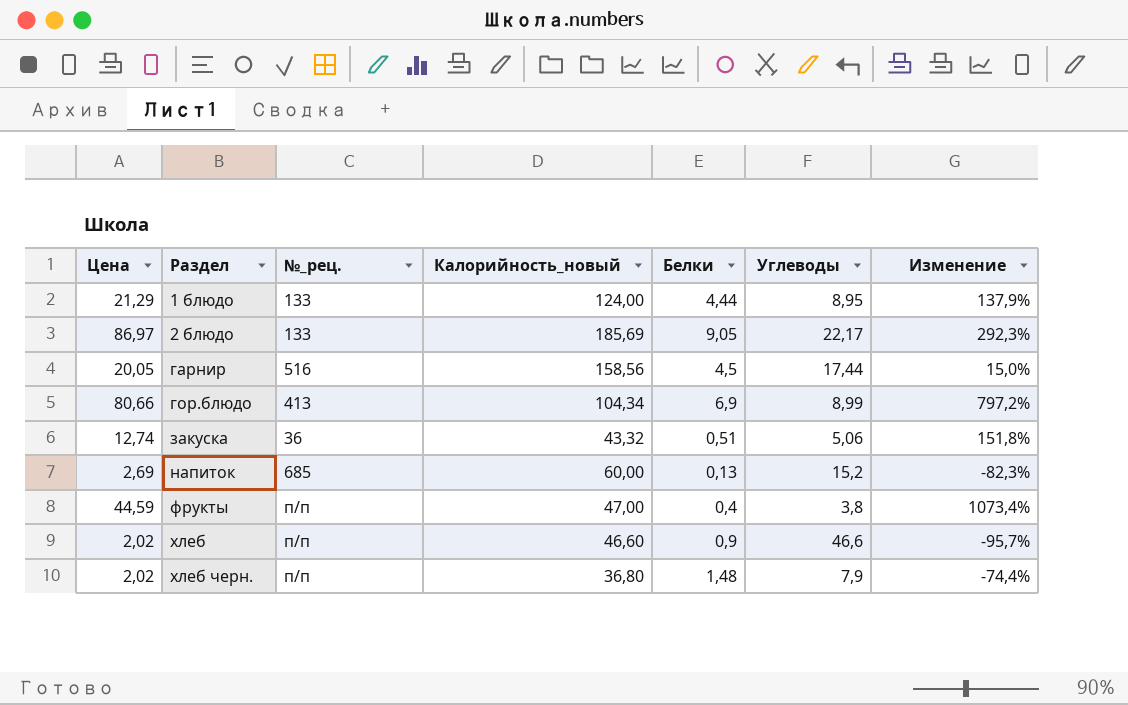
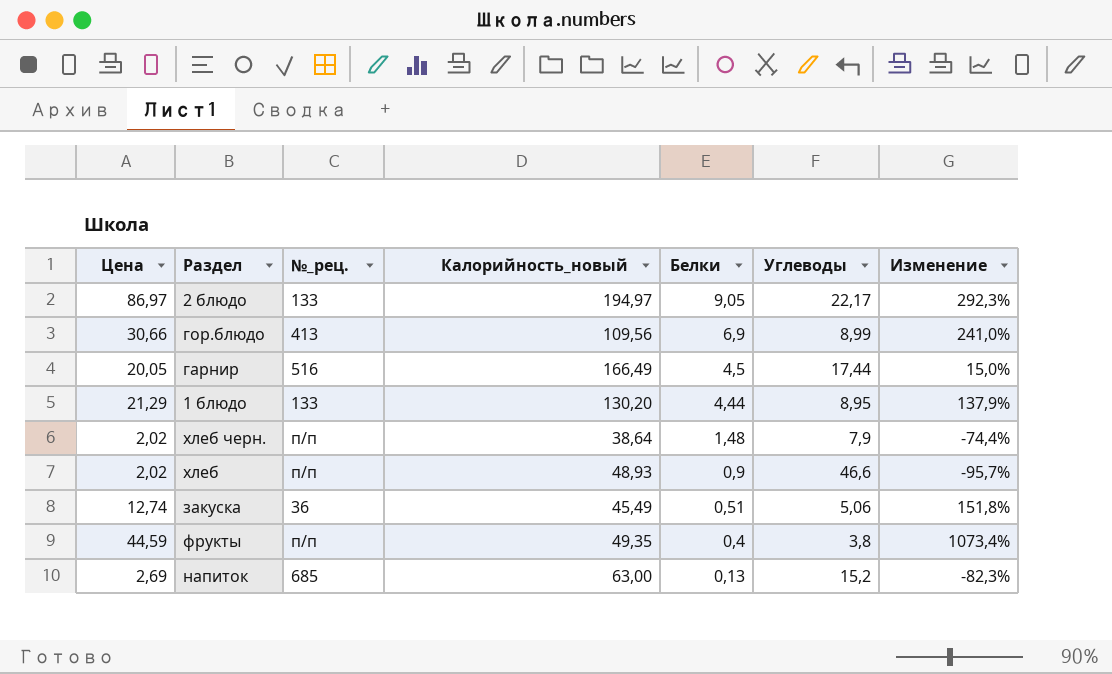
row order: Раздел ascending -> Белки descending
2 блюдо | Калорийность_новый: 185,69 -> 194,97
гор.блюдо | Цена: 80,66 -> 30,66
гор.блюдо | Калорийность_новый: 104,34 -> 109,56
гор.блюдо | Изменение: 797,2% -> 241,0%
гарнир | Калорийность_новый: 158,56 -> 166,49
1 блюдо | Калорийность_новый: 124,00 -> 130,20
хлеб черн. | Калорийность_новый: 36,80 -> 38,64
хлеб | Калорийность_новый: 46,60 -> 48,93
закуска | Калорийность_новый: 43,32 -> 45,49
фрукты | Калорийность_новый: 47,00 -> 49,35
напиток | Калорийность_новый: 60,00 -> 63,00

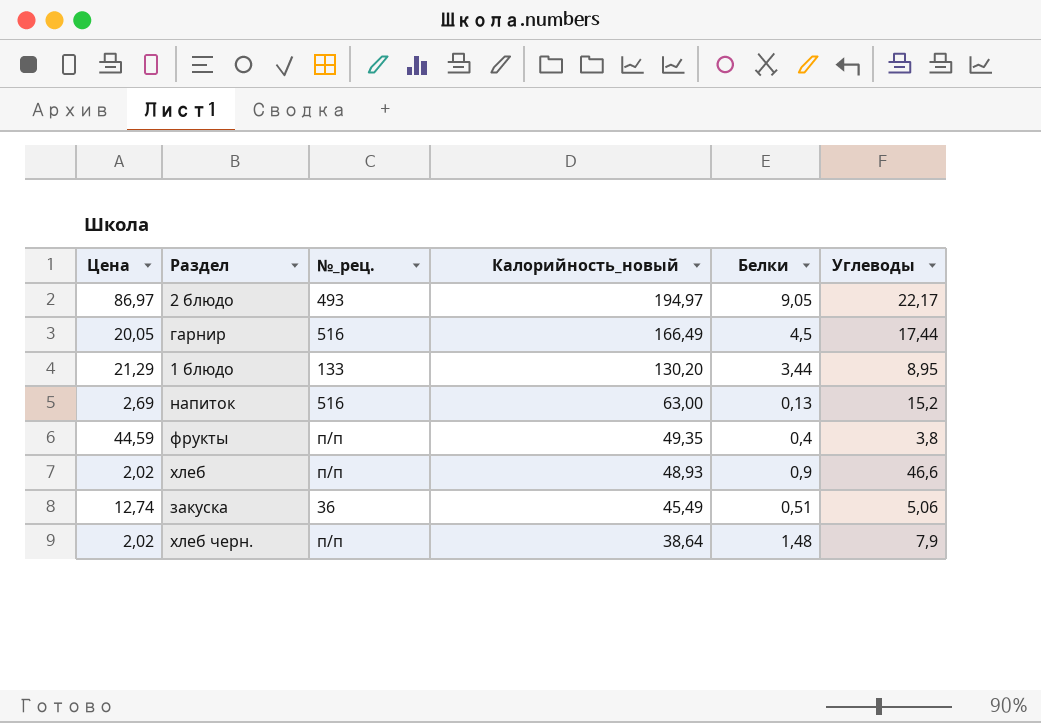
row order: Белки descending -> Калорийность_новый descending
column Изменение | formula: ([Цена] - [Углеводы]) / [Углеводы] -> none
row гор.блюдо: 30,66 | 413 | 109,56 | 6,9 | 8,99 | 241,0% -> none
2 блюдо | №_рец.: 133 -> 493
1 блюдо | Белки: 4,44 -> 3,44
напиток | №_рец.: 685 -> 516

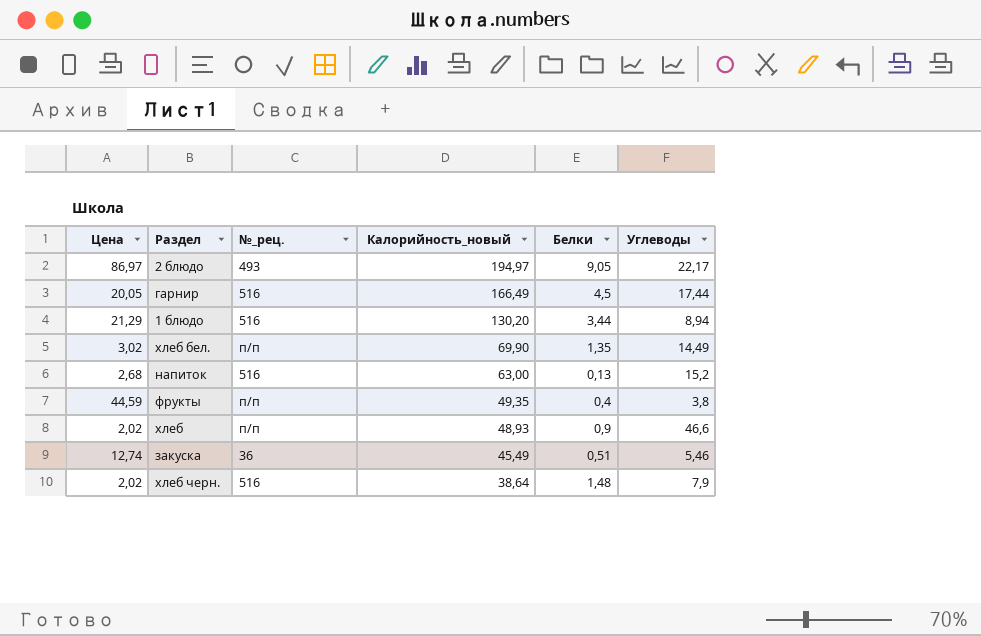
1 блюдо | №_рец.: 133 -> 516
1 блюдо | Углеводы: 8,95 -> 8,94
row хлеб бел.: none -> 3,02 | п/п | 69,90 | 1,35 | 14,49
напиток | Цена: 2,69 -> 2,68
закуска | Углеводы: 5,06 -> 5,46
хлеб черн. | №_рец.: п/п -> 516

